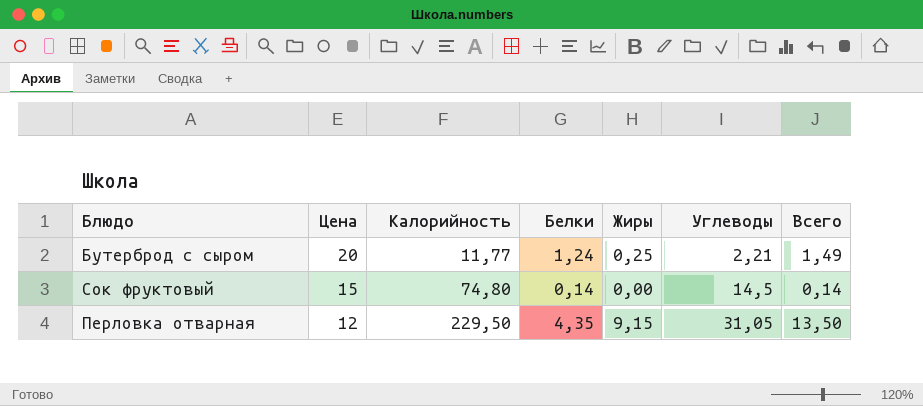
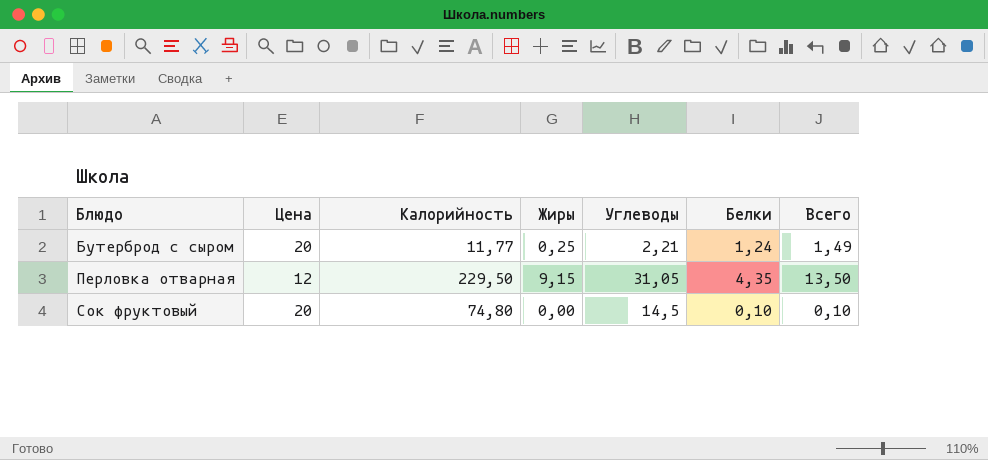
row order: Цена descending -> Блюдо ascending
column Белки | position: 4 -> 6
Сок фруктовый | Цена: 15 -> 20
Сок фруктовый | Белки: 0,14 -> 0,10
Сок фруктовый | Всего: 0,14 -> 0,10

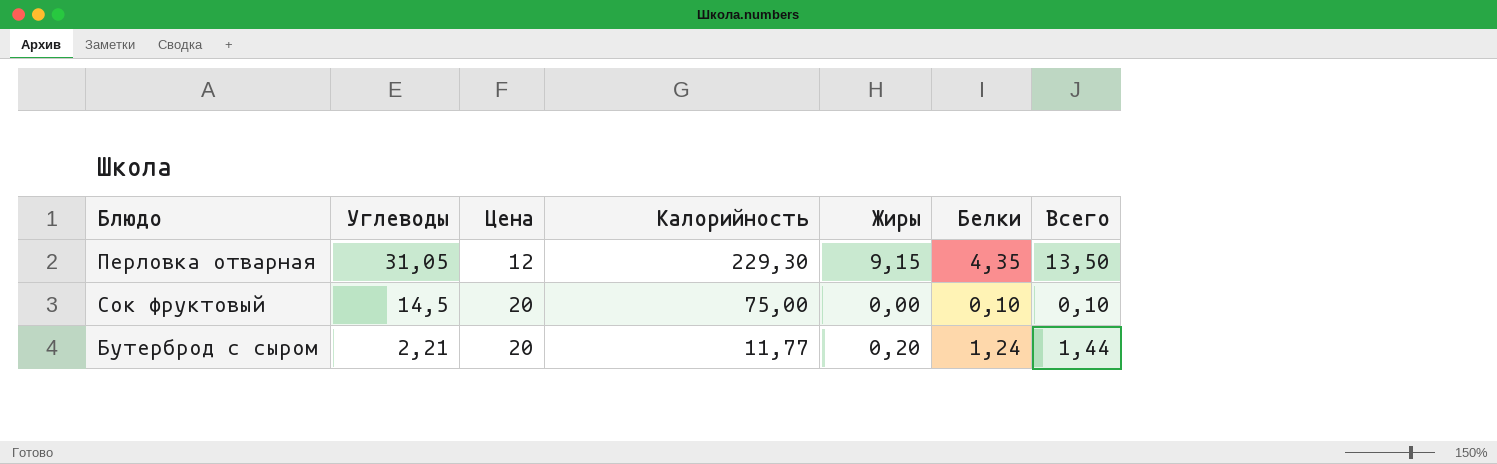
row order: Блюдо ascending -> Углеводы descending
column Углеводы | position: 5 -> 2
Перловка отварная | Калорийность: 229,50 -> 229,30
Сок фруктовый | Калорийность: 74,80 -> 75,00
Бутерброд с сыром | Жиры: 0,25 -> 0,20
Бутерброд с сыром | Всего: 1,49 -> 1,44

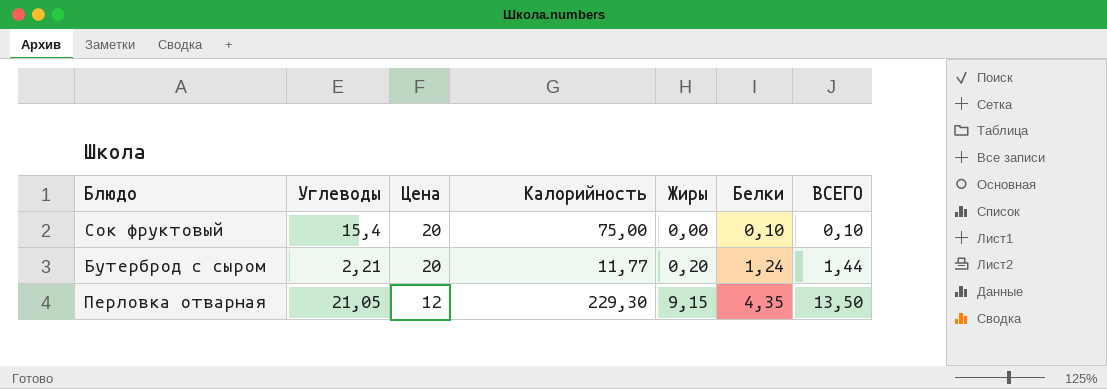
row order: Углеводы descending -> Цена descending
column name: Всего -> ВСЕГО
Сок фруктовый | Углеводы: 14,5 -> 15,4
Перловка отварная | Углеводы: 31,05 -> 21,05

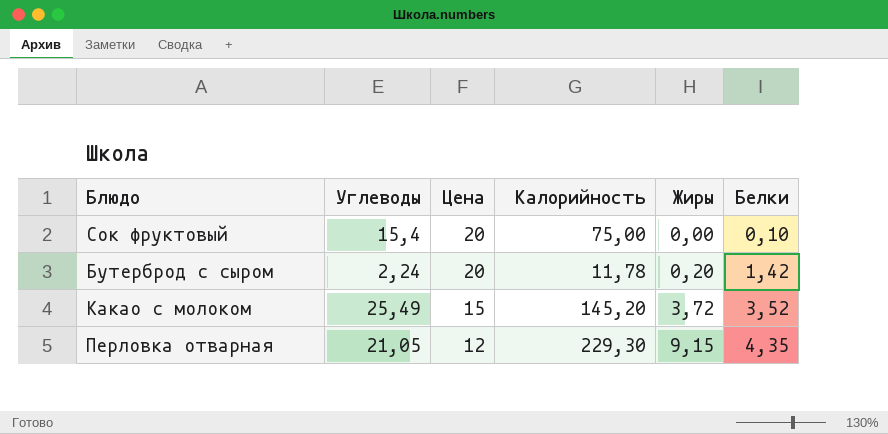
column ВСЕГО | formula: [Жиры] + [Белки] -> none
Бутерброд с сыром | Углеводы: 2,21 -> 2,24
Бутерброд с сыром | Калорийность: 11,77 -> 11,78
Бутерброд с сыром | Белки: 1,24 -> 1,42
row Какао с молоком: none -> 25,49 | 15 | 145,20 | 3,72 | 3,52

